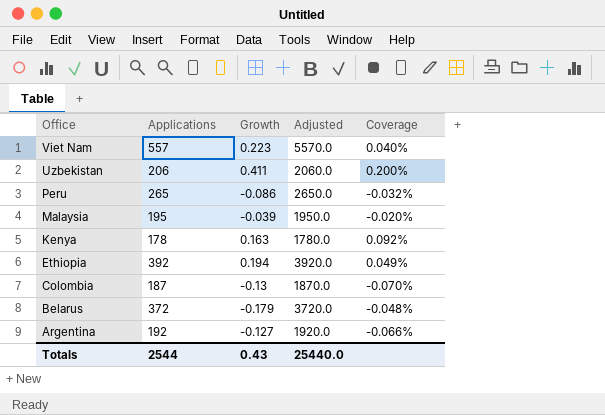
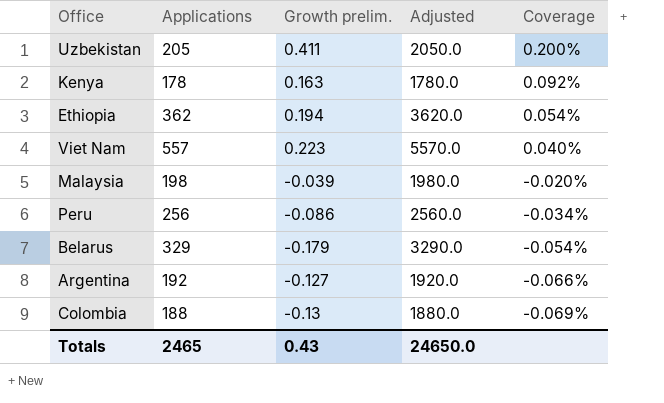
row order: Office descending -> Coverage descending
column name: Growth -> Growth prelim.
Uzbekistan | Applications: 206 -> 205
Uzbekistan | Adjusted: 2060.0 -> 2050.0
Ethiopia | Applications: 392 -> 362
Ethiopia | Adjusted: 3920.0 -> 3620.0
Ethiopia | Coverage: 0.049% -> 0.054%
Malaysia | Applications: 195 -> 198
Malaysia | Adjusted: 1950.0 -> 1980.0
Peru | Applications: 265 -> 256
Peru | Adjusted: 2650.0 -> 2560.0
Peru | Coverage: -0.032% -> -0.034%
Belarus | Applications: 372 -> 329
Belarus | Adjusted: 3720.0 -> 3290.0
Belarus | Coverage: -0.048% -> -0.054%
Colombia | Applications: 187 -> 188
Colombia | Adjusted: 1870.0 -> 1880.0
Colombia | Coverage: -0.070% -> -0.069%
Totals | Applications: 2544 -> 2465
Totals | Adjusted: 25440.0 -> 24650.0

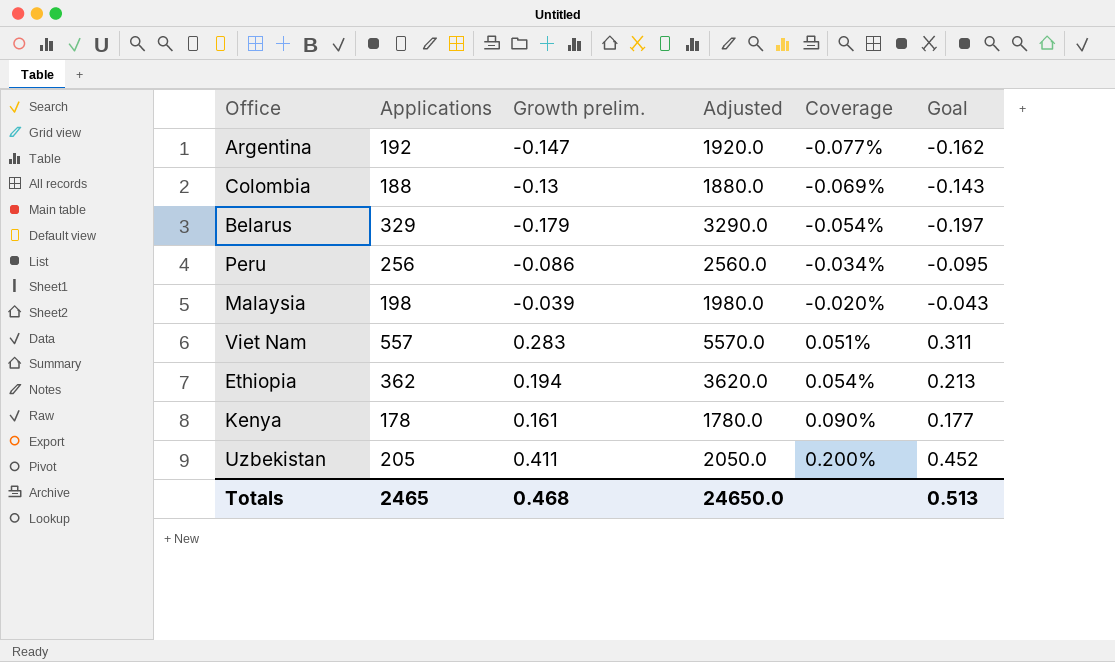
row order: Coverage descending -> Coverage ascending
column Goal | formula: none -> [Growth prelim.] * 1.1
Argentina | Growth prelim.: -0.127 -> -0.147
Argentina | Coverage: -0.066% -> -0.077%
Viet Nam | Growth prelim.: 0.223 -> 0.283
Viet Nam | Coverage: 0.040% -> 0.051%
Kenya | Growth prelim.: 0.163 -> 0.161
Kenya | Coverage: 0.092% -> 0.090%
Totals | Growth prelim.: 0.43 -> 0.468

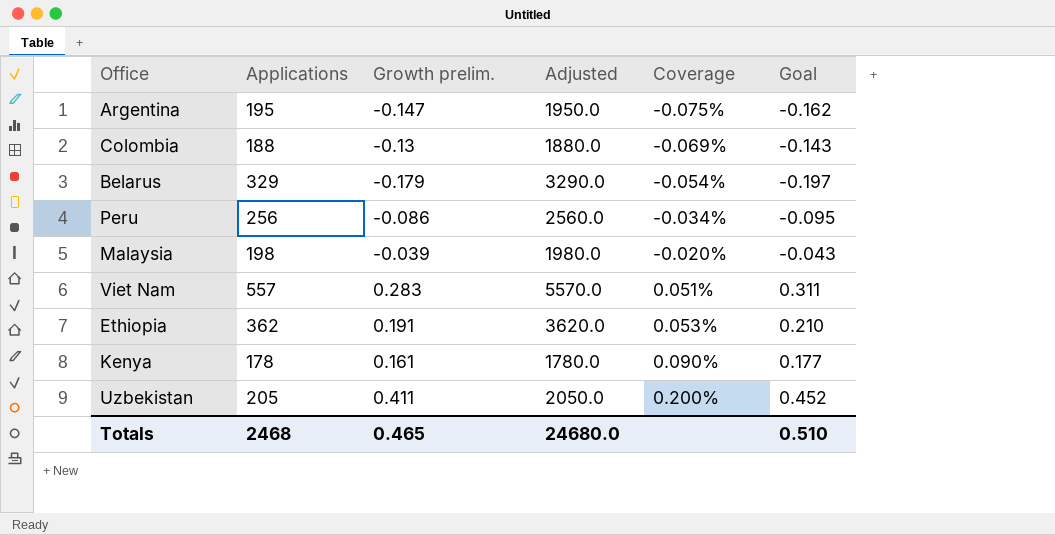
Argentina | Applications: 192 -> 195
Argentina | Adjusted: 1920.0 -> 1950.0
Argentina | Coverage: -0.077% -> -0.075%
Ethiopia | Growth prelim.: 0.194 -> 0.191
Ethiopia | Coverage: 0.054% -> 0.053%
Ethiopia | Goal: 0.213 -> 0.210
Totals | Applications: 2465 -> 2468
Totals | Growth prelim.: 0.468 -> 0.465
Totals | Adjusted: 24650.0 -> 24680.0
Totals | Goal: 0.513 -> 0.510

